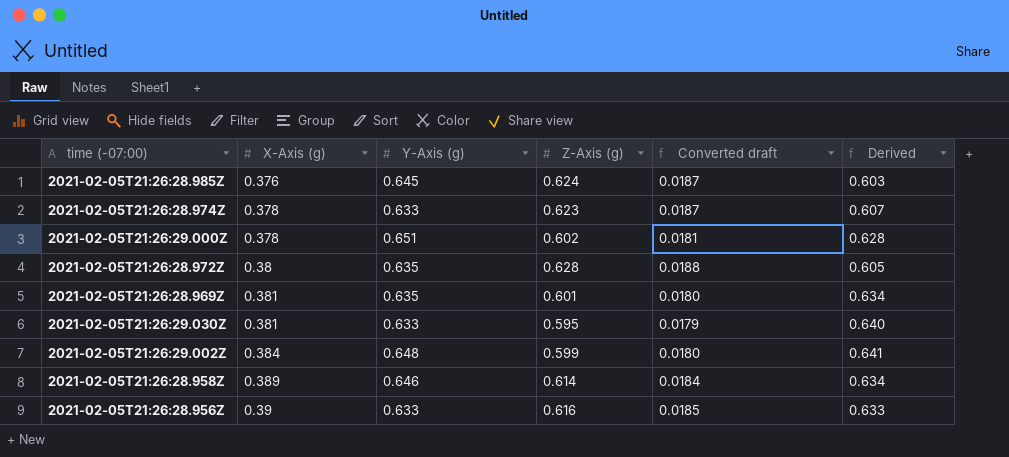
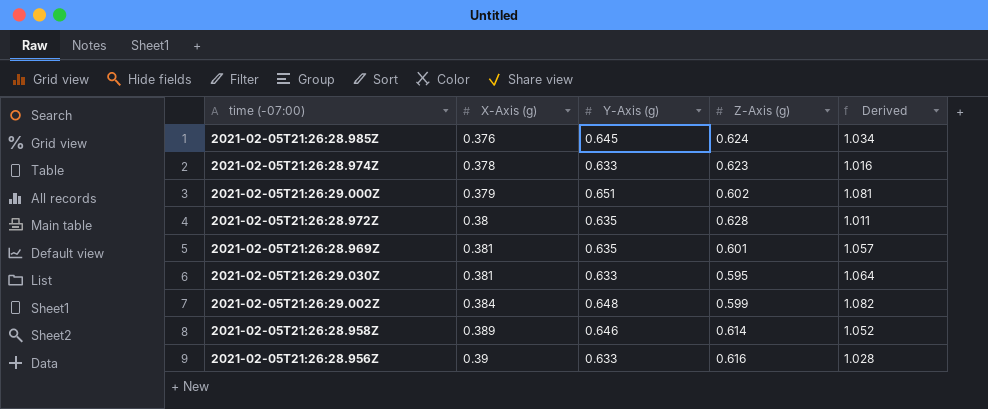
column Converted draft | formula: [Z-Axis (g)] * 0.03 -> none
column Derived | formula: [X-Axis (g)] / [Z-Axis (g)] -> [Y-Axis (g)] / [Z-Axis (g)]
2021-02-05T21:26:29.000Z | X-Axis (g): 0.378 -> 0.379

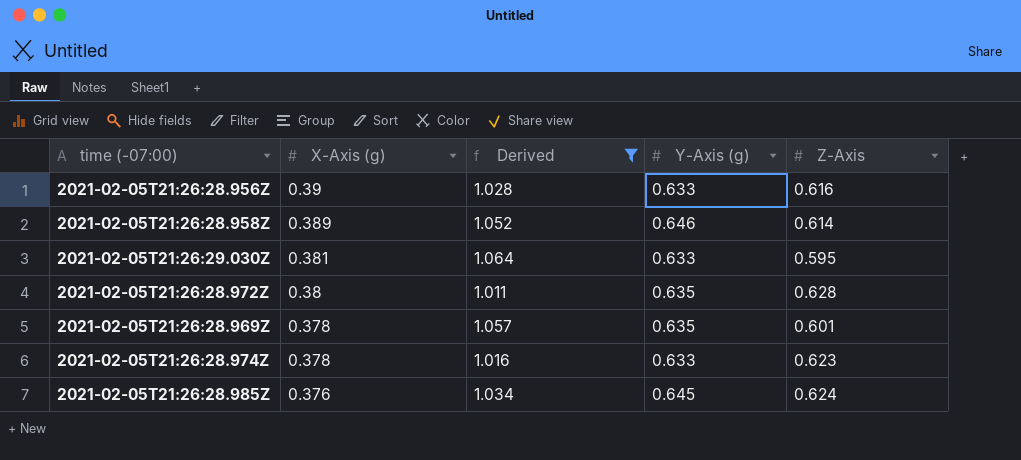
filter: none -> Derived <= 1.064
row order: X-Axis (g) ascending -> X-Axis (g) descending
column Derived | position: 5 -> 3
column name: Z-Axis (g) -> Z-Axis
2021-02-05T21:26:28.969Z | X-Axis (g): 0.381 -> 0.378

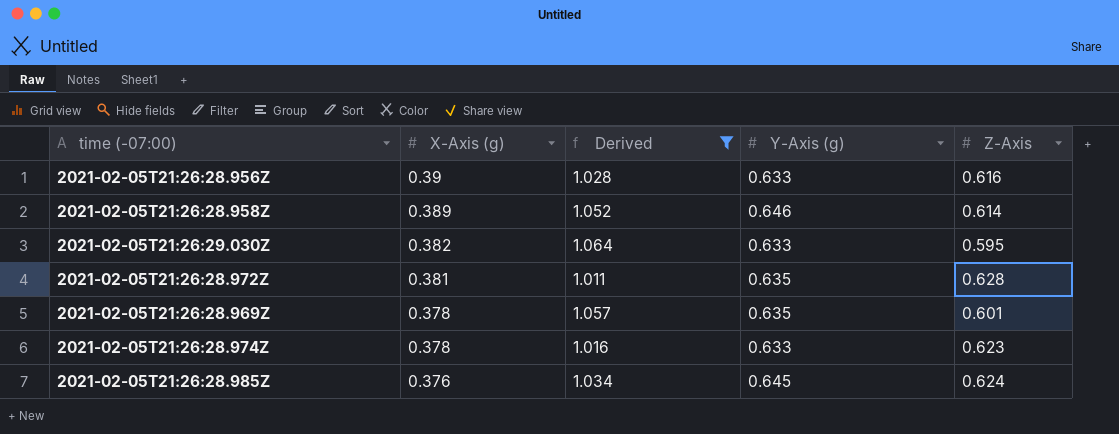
2021-02-05T21:26:29.030Z | X-Axis (g): 0.381 -> 0.382
2021-02-05T21:26:28.972Z | X-Axis (g): 0.38 -> 0.381

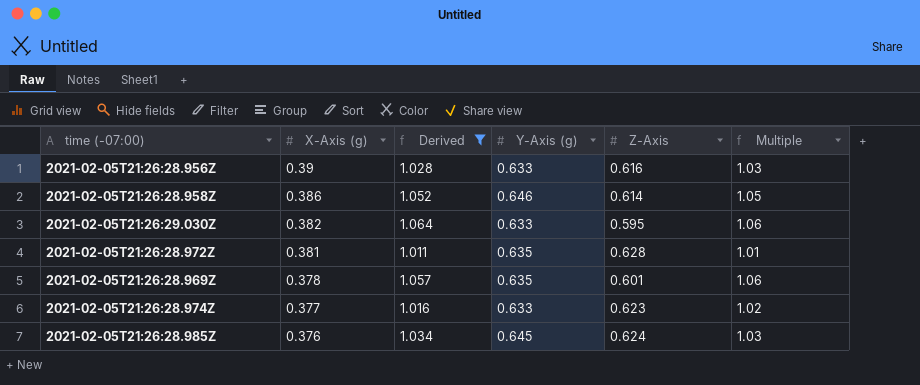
column Multiple | formula: none -> [Y-Axis (g)] / [Z-Axis]
2021-02-05T21:26:28.958Z | X-Axis (g): 0.389 -> 0.386
2021-02-05T21:26:28.974Z | X-Axis (g): 0.378 -> 0.377

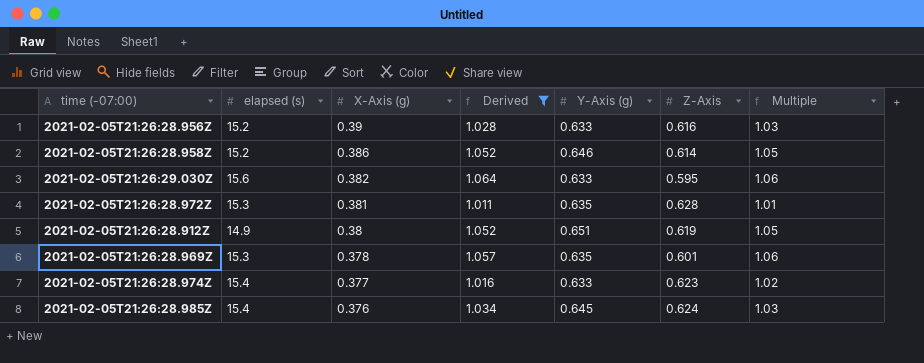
column elapsed (s) | position: none -> 2
row 2021-02-05T21:26:28.912Z: none -> 14.9 | 0.38 | 1.052 | 0.651 | 0.619 | 1.05

